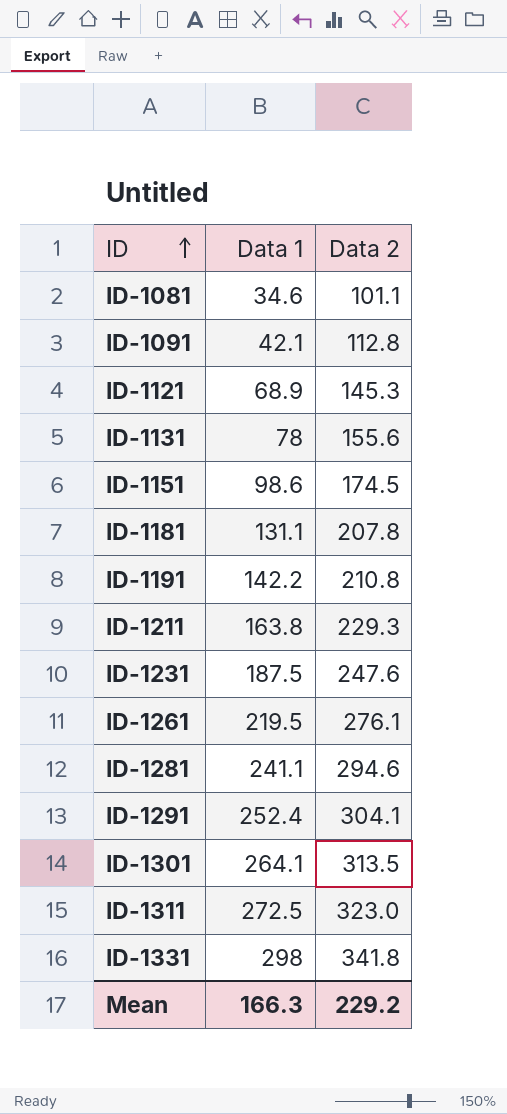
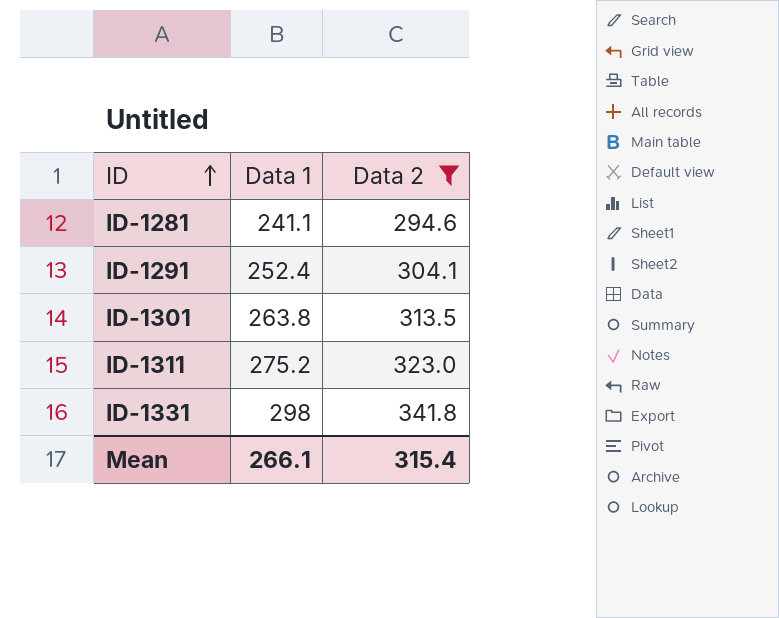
filter: none -> Data 2 >= 294.6
ID-1301 | Data 1: 264.1 -> 263.8
ID-1311 | Data 1: 272.5 -> 275.2
Mean | Data 1: 166.3 -> 266.1
Mean | Data 2: 229.2 -> 315.4

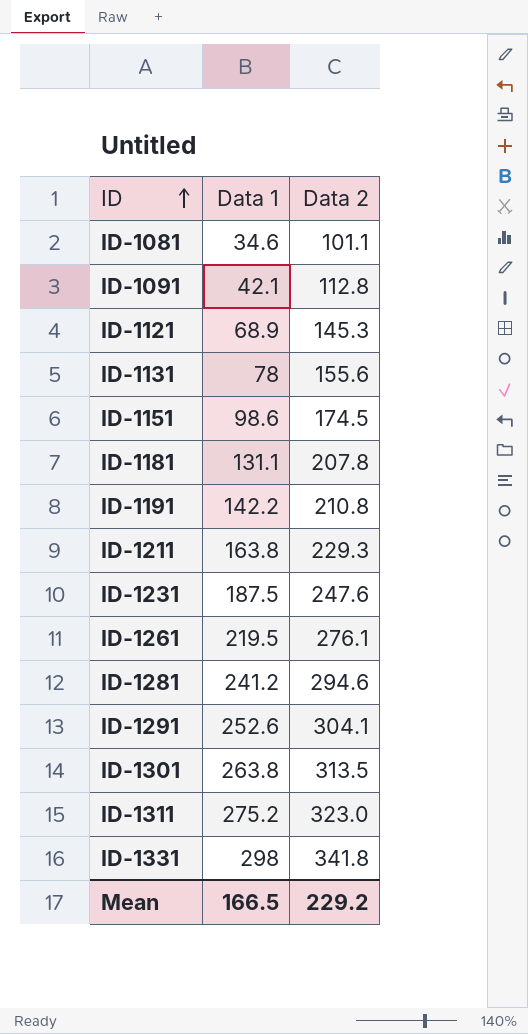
filter: Data 2 >= 294.6 -> none
ID-1281 | Data 1: 241.1 -> 241.2
ID-1291 | Data 1: 252.4 -> 252.6
Mean | Data 1: 266.1 -> 166.5
Mean | Data 2: 315.4 -> 229.2

